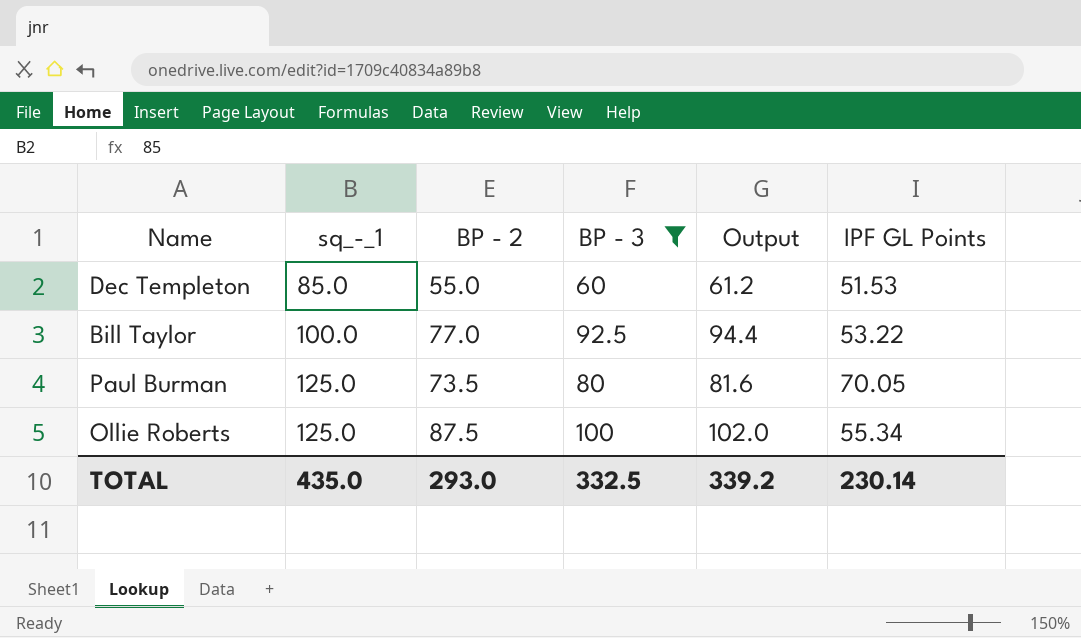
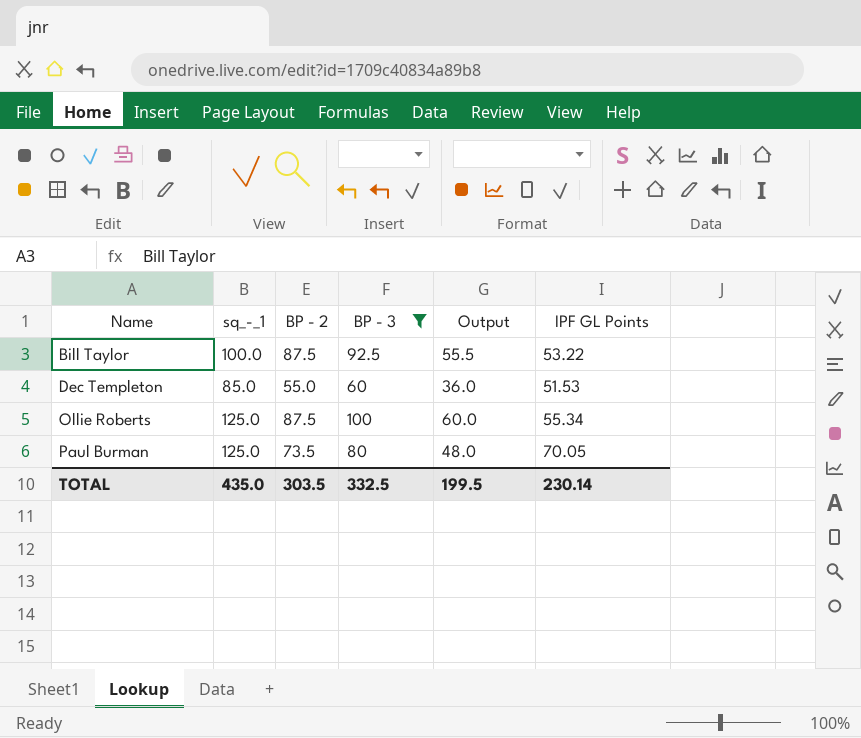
row order: sq_-_1 ascending -> Name ascending
column Output | formula: [BP - 3] * 1.02 -> [BP - 3] * 0.6
Bill Taylor | BP - 2: 77.0 -> 87.5
TOTAL | BP - 2: 293.0 -> 303.5
TOTAL | Output: 339.2 -> 199.5

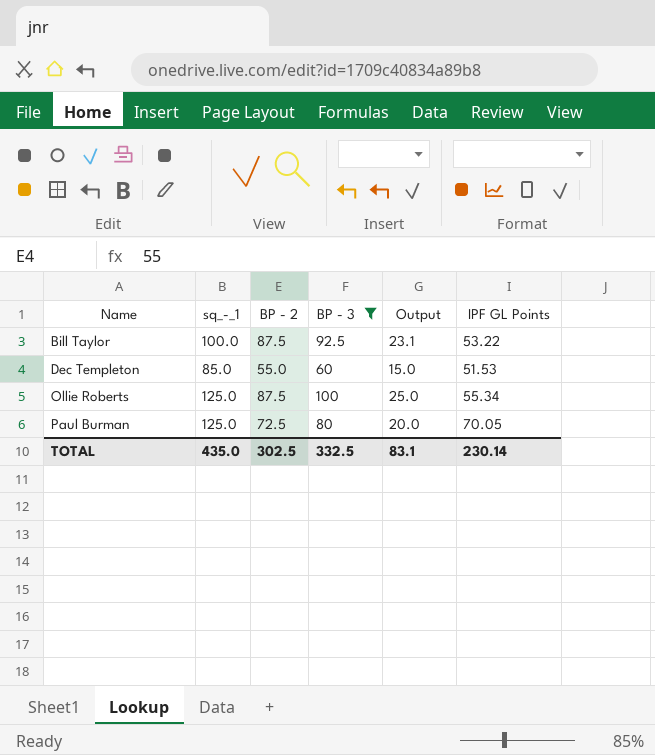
column Output | formula: [BP - 3] * 0.6 -> [BP - 3] * 0.25
Paul Burman | BP - 2: 73.5 -> 72.5
TOTAL | BP - 2: 303.5 -> 302.5
TOTAL | Output: 199.5 -> 83.1

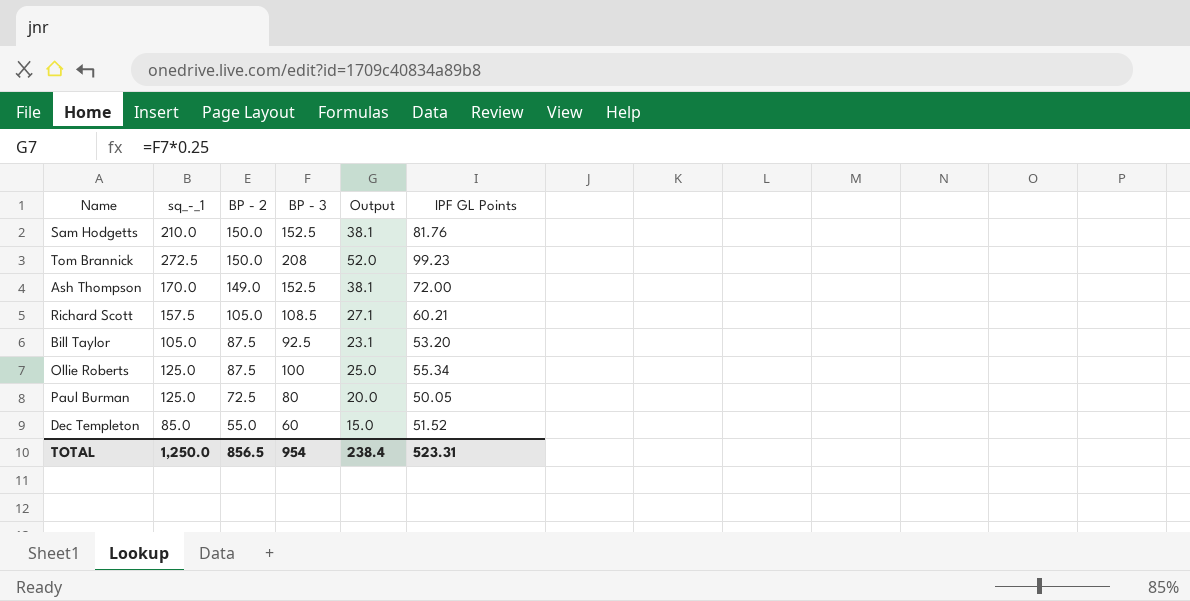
filter: BP - 3 <= 100 -> none
row order: Name ascending -> BP - 2 descending
Bill Taylor | sq_-_1: 100.0 -> 105.0
Bill Taylor | IPF GL Points: 53.22 -> 53.20
Paul Burman | IPF GL Points: 70.05 -> 50.05
Dec Templeton | IPF GL Points: 51.53 -> 51.52
TOTAL | sq_-_1: 435.0 -> 1,250.0
TOTAL | BP - 2: 302.5 -> 856.5
TOTAL | BP - 3: 332.5 -> 954
TOTAL | Output: 83.1 -> 238.4
TOTAL | IPF GL Points: 230.14 -> 523.31

